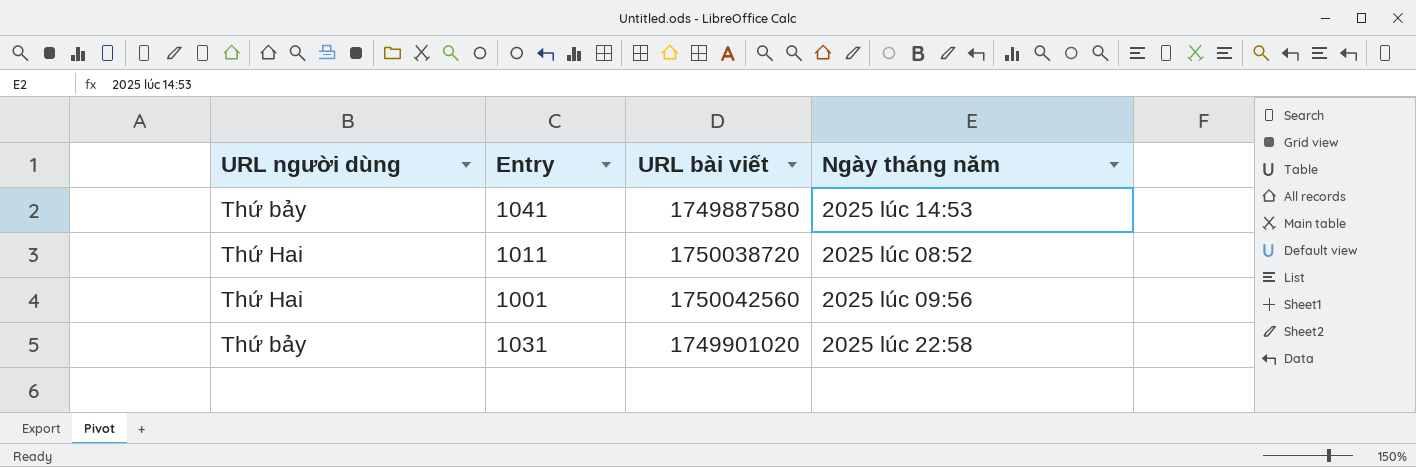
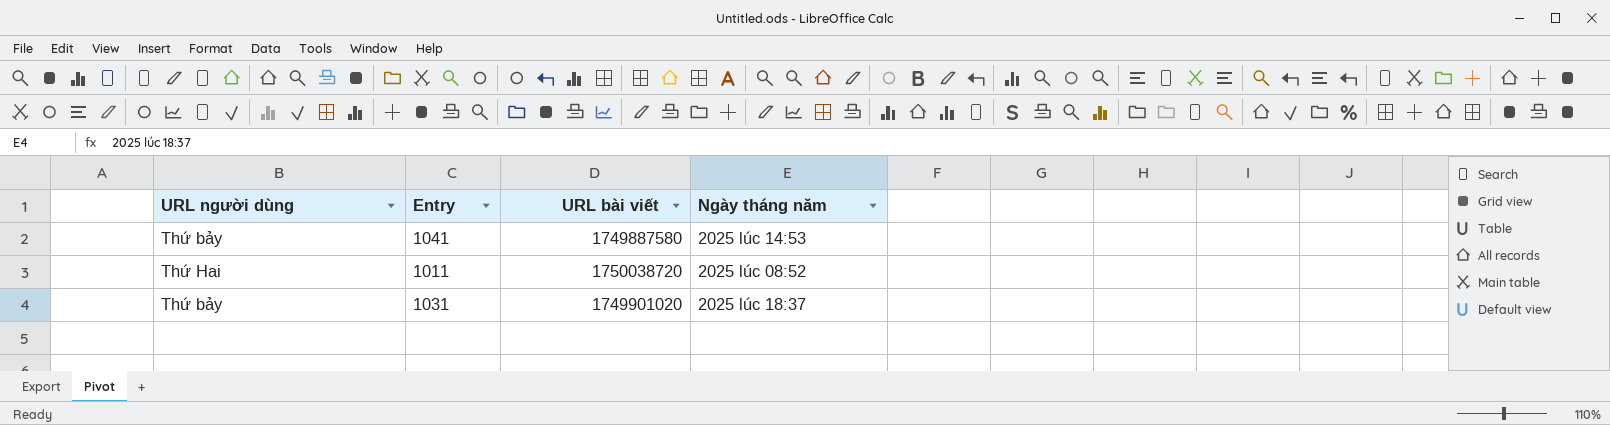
row 1001: Thứ Hai | 1750042560 | 2025 lúc 09:56 -> none
1031 | Ngày tháng năm: 2025 lúc 22:58 -> 2025 lúc 18:37

